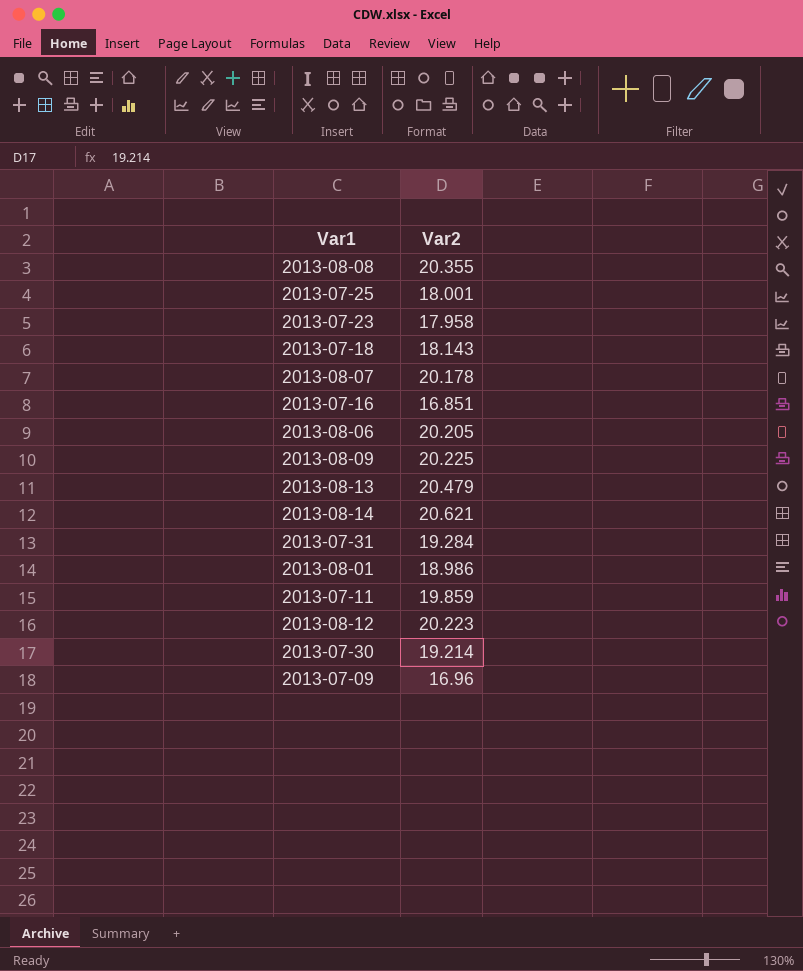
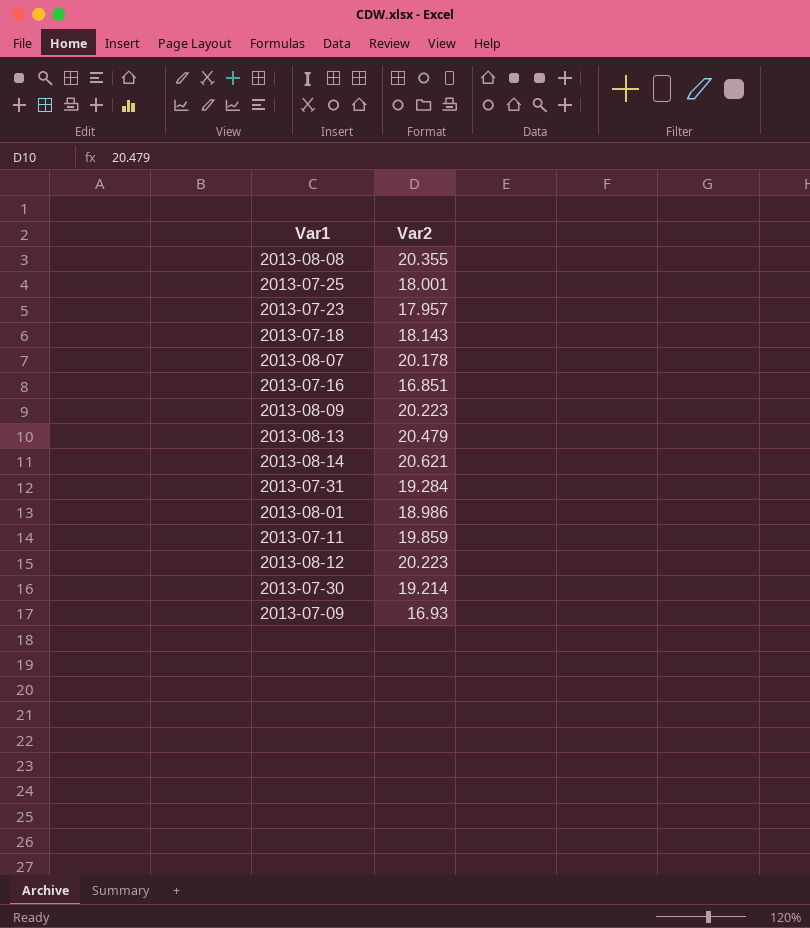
row 2013-08-06: 20.205 -> none
2013-07-23 | Var2: 17.958 -> 17.957
2013-08-09 | Var2: 20.225 -> 20.223
2013-07-09 | Var2: 16.96 -> 16.93

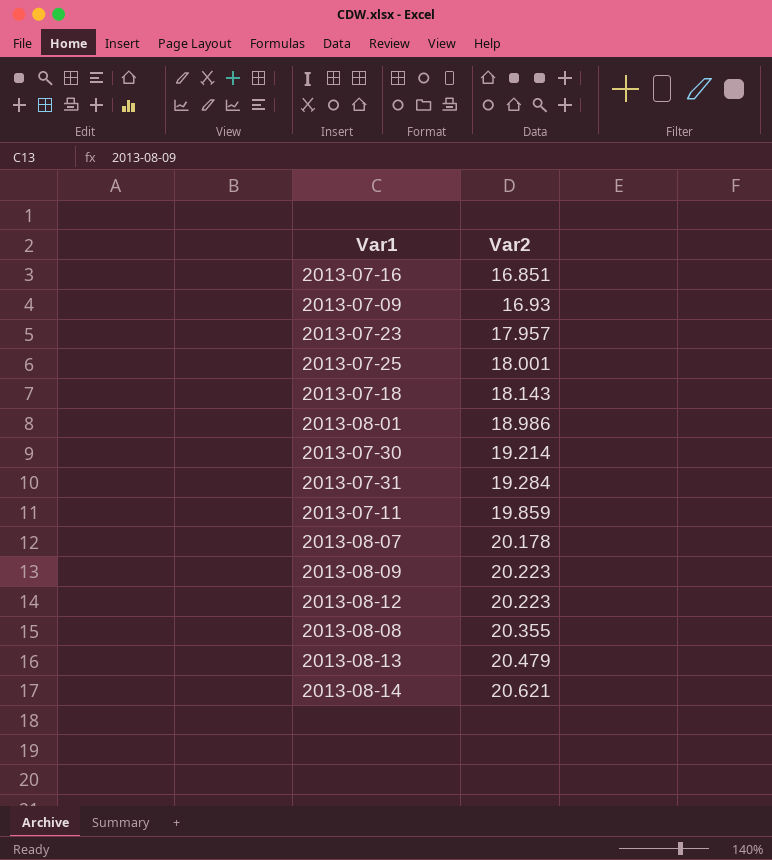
row order: none -> Var2 ascending

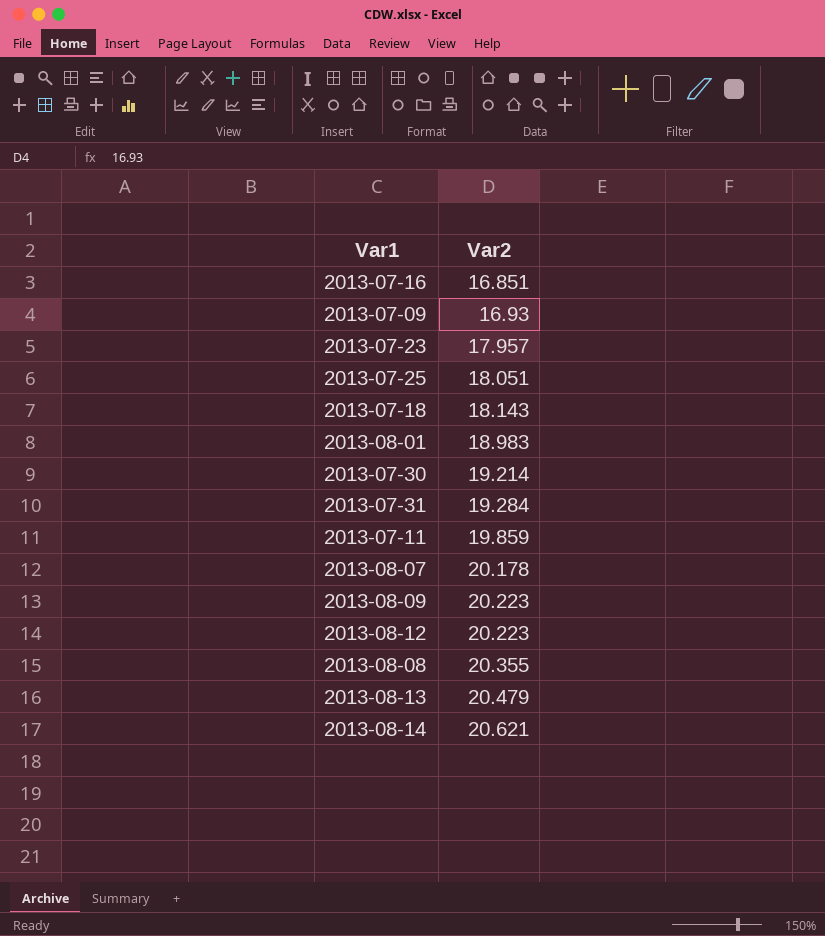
2013-07-25 | Var2: 18.001 -> 18.051
2013-08-01 | Var2: 18.986 -> 18.983

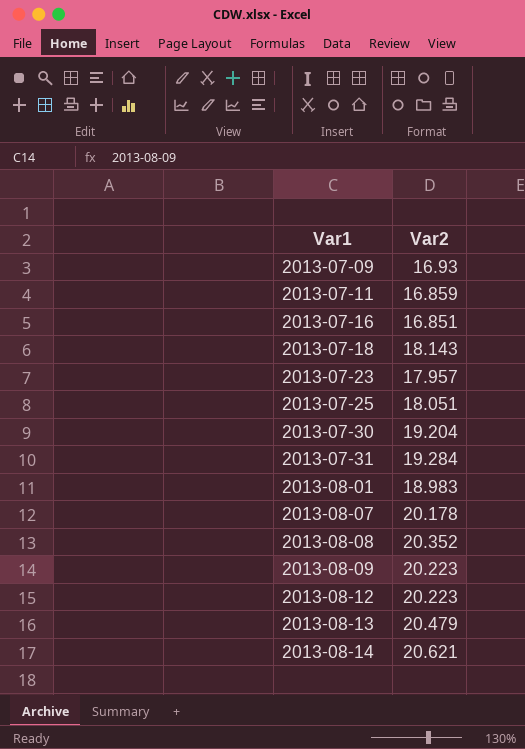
row order: Var2 ascending -> Var1 ascending
2013-07-11 | Var2: 19.859 -> 16.859
2013-07-30 | Var2: 19.214 -> 19.204
2013-08-08 | Var2: 20.355 -> 20.352

